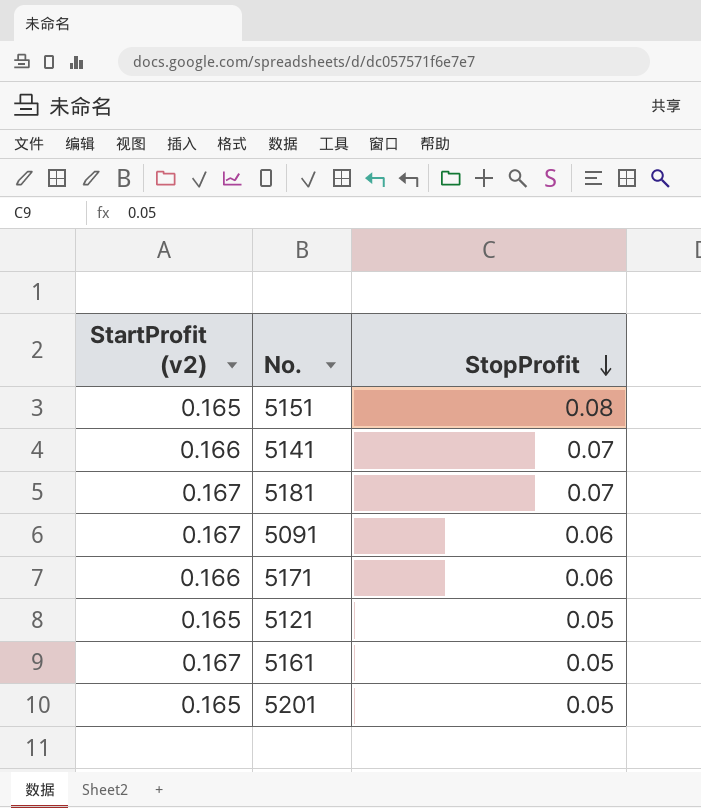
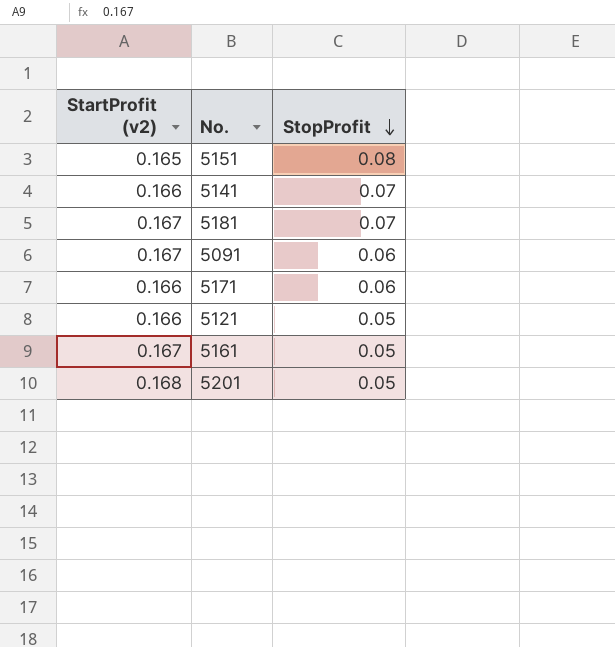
5121 | StartProfit (v2): 0.165 -> 0.166
5201 | StartProfit (v2): 0.165 -> 0.168

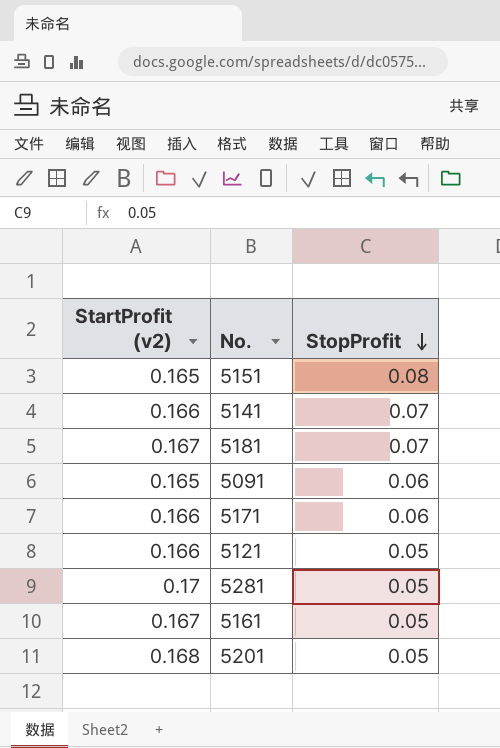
5091 | StartProfit (v2): 0.167 -> 0.165
row 5281: none -> 0.17 | 0.05

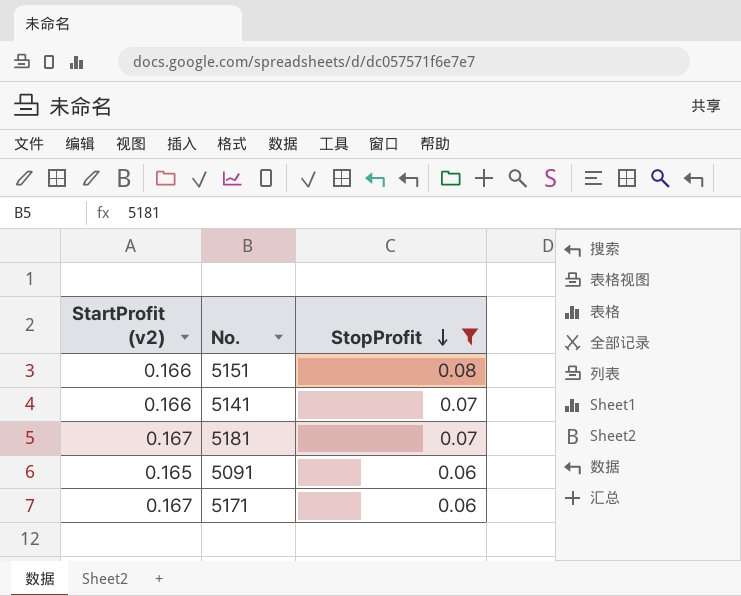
filter: none -> StopProfit != 0.05
5151 | StartProfit (v2): 0.165 -> 0.166
5171 | StartProfit (v2): 0.166 -> 0.167

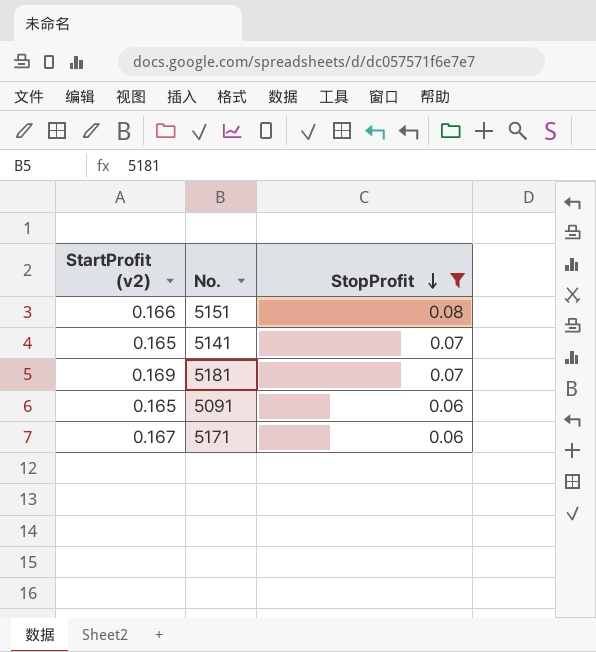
5141 | StartProfit (v2): 0.166 -> 0.165
5181 | StartProfit (v2): 0.167 -> 0.169

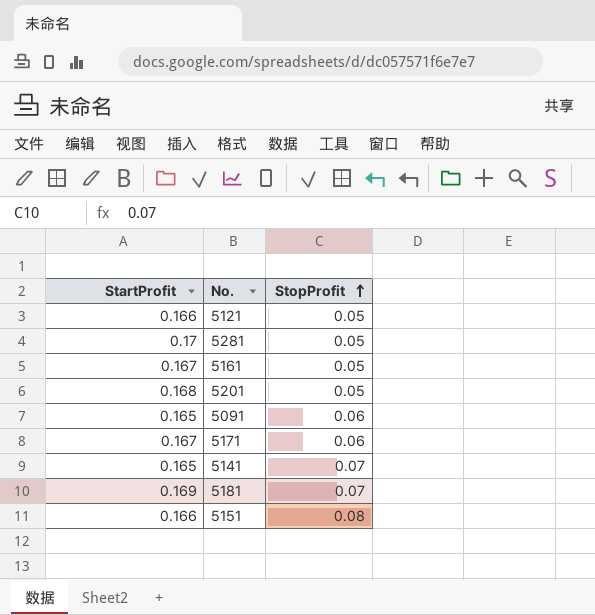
filter: StopProfit != 0.05 -> none
row order: StopProfit descending -> StopProfit ascending
column name: StartProfit (v2) -> StartProfit

